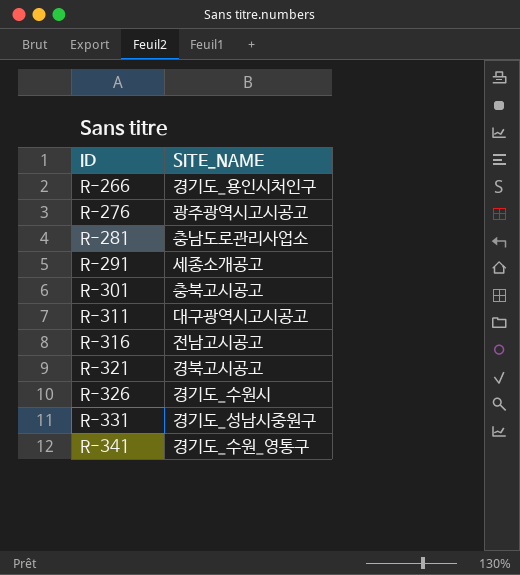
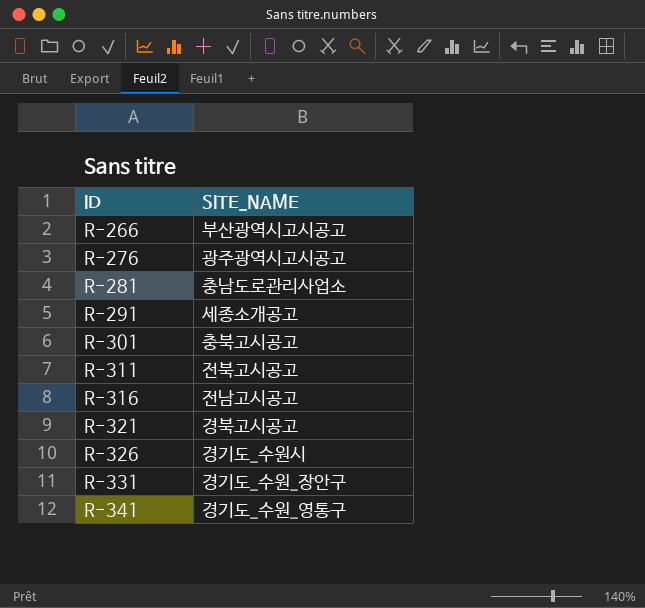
R-266 | SITE_NAME: 경기도_용인시처인구 -> 부산광역시고시공고
R-311 | SITE_NAME: 대구광역시고시공고 -> 전북고시공고
R-331 | SITE_NAME: 경기도_성남시중원구 -> 경기도_수원_장안구

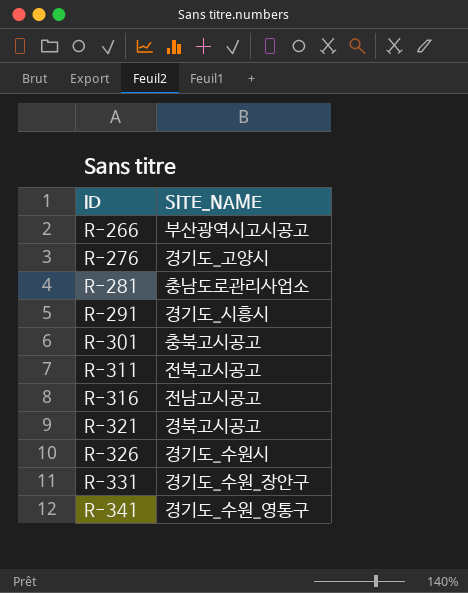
R-276 | SITE_NAME: 광주광역시고시공고 -> 경기도_고양시
R-291 | SITE_NAME: 세종소개공고 -> 경기도_시흥시

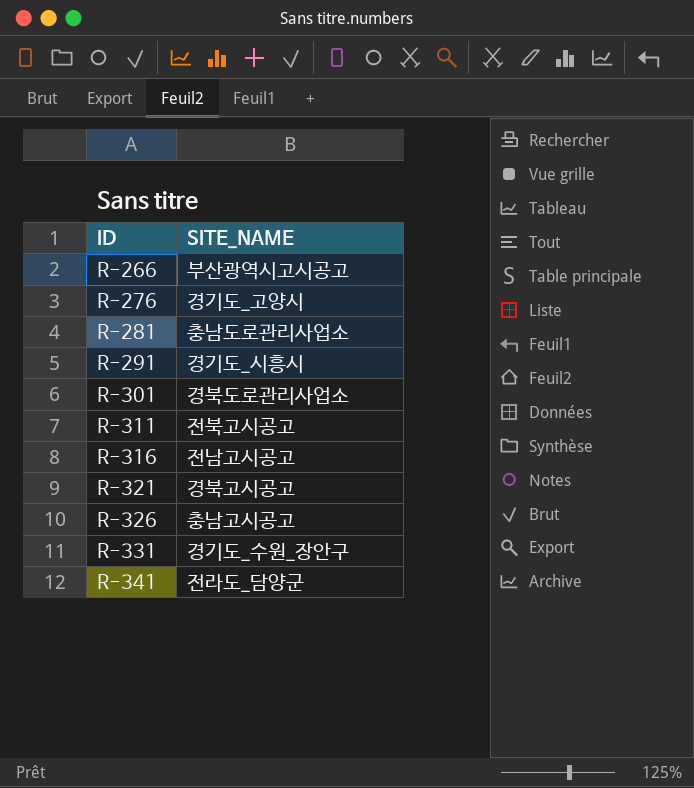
R-301 | SITE_NAME: 충북고시공고 -> 경북도로관리사업소
R-326 | SITE_NAME: 경기도_수원시 -> 충남고시공고
R-341 | SITE_NAME: 경기도_수원_영통구 -> 전라도_담양군

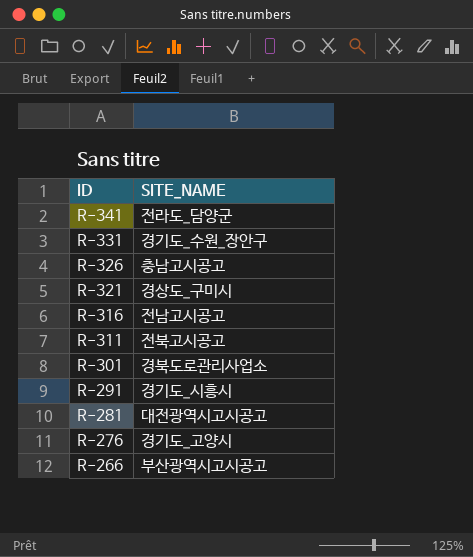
row order: ID ascending -> ID descending
R-321 | SITE_NAME: 경북고시공고 -> 경상도_구미시
R-281 | SITE_NAME: 충남도로관리사업소 -> 대전광역시고시공고

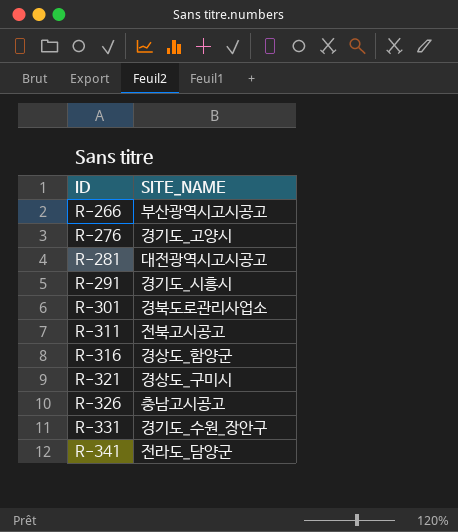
row order: ID descending -> ID ascending
R-316 | SITE_NAME: 전남고시공고 -> 경상도_함양군

